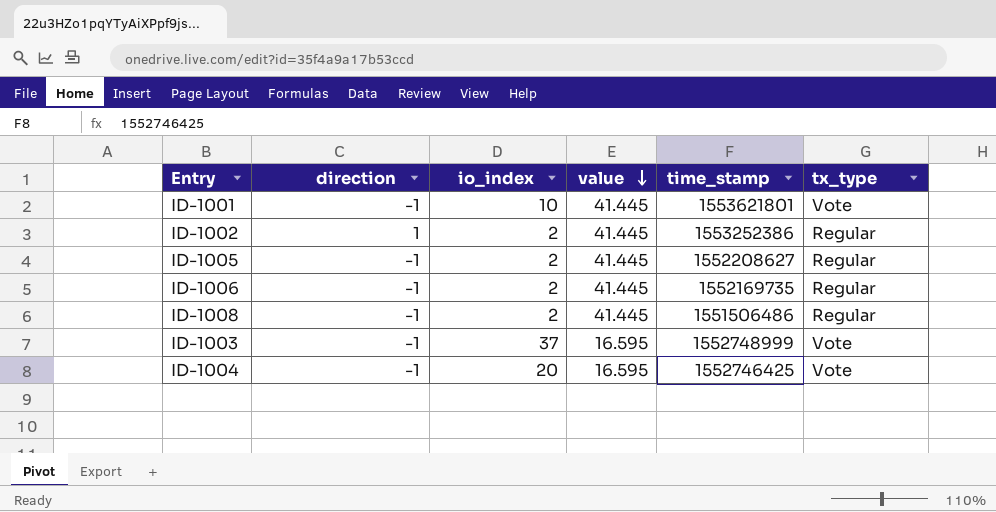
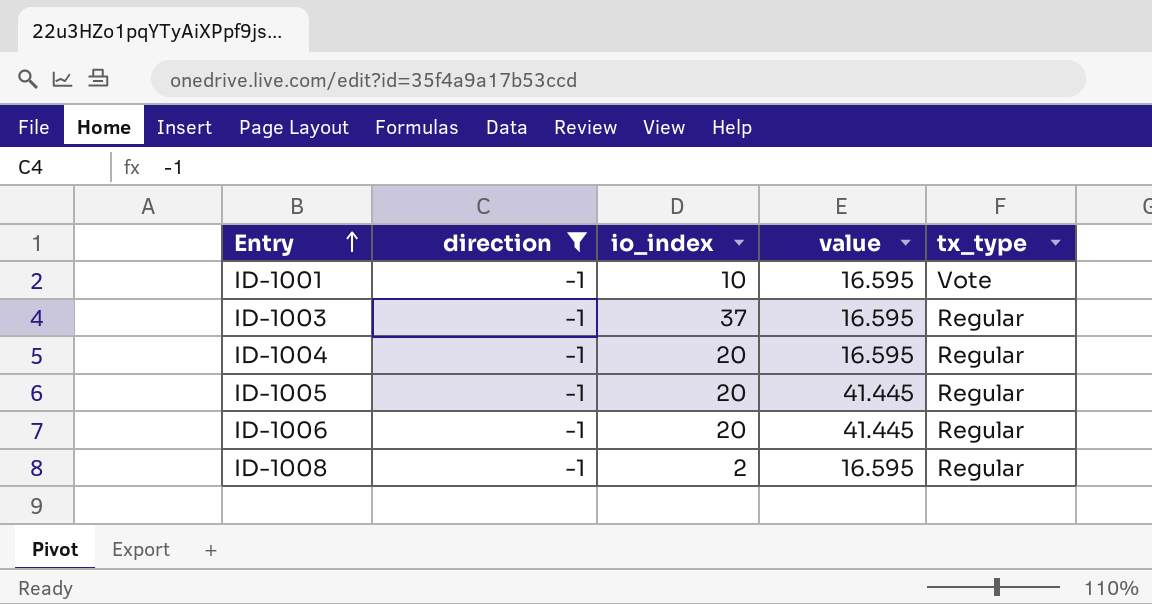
filter: none -> direction = -1
row order: value descending -> Entry ascending
column time_stamp | position: 5 -> none
ID-1001 | value: 41.445 -> 16.595
ID-1003 | tx_type: Vote -> Regular
ID-1004 | tx_type: Vote -> Regular
ID-1005 | io_index: 2 -> 20
ID-1006 | io_index: 2 -> 20
ID-1008 | value: 41.445 -> 16.595

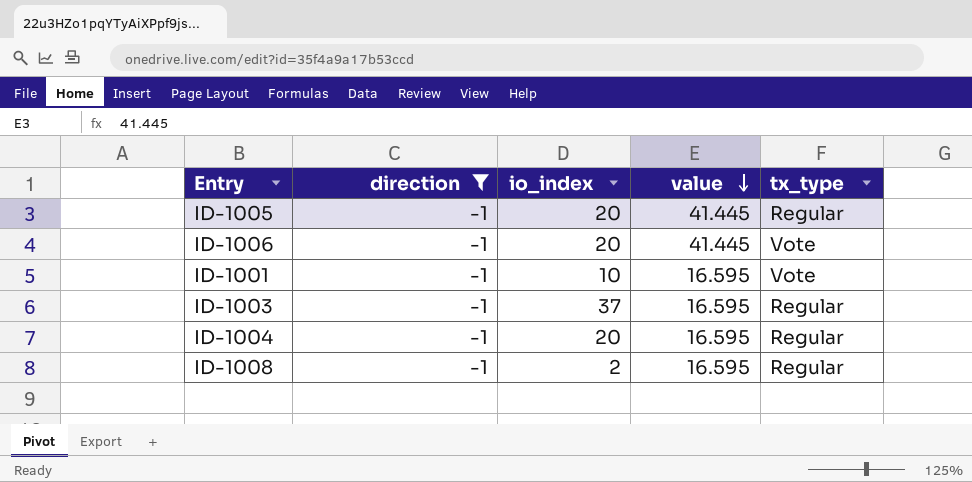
row order: Entry ascending -> value descending
ID-1006 | tx_type: Regular -> Vote

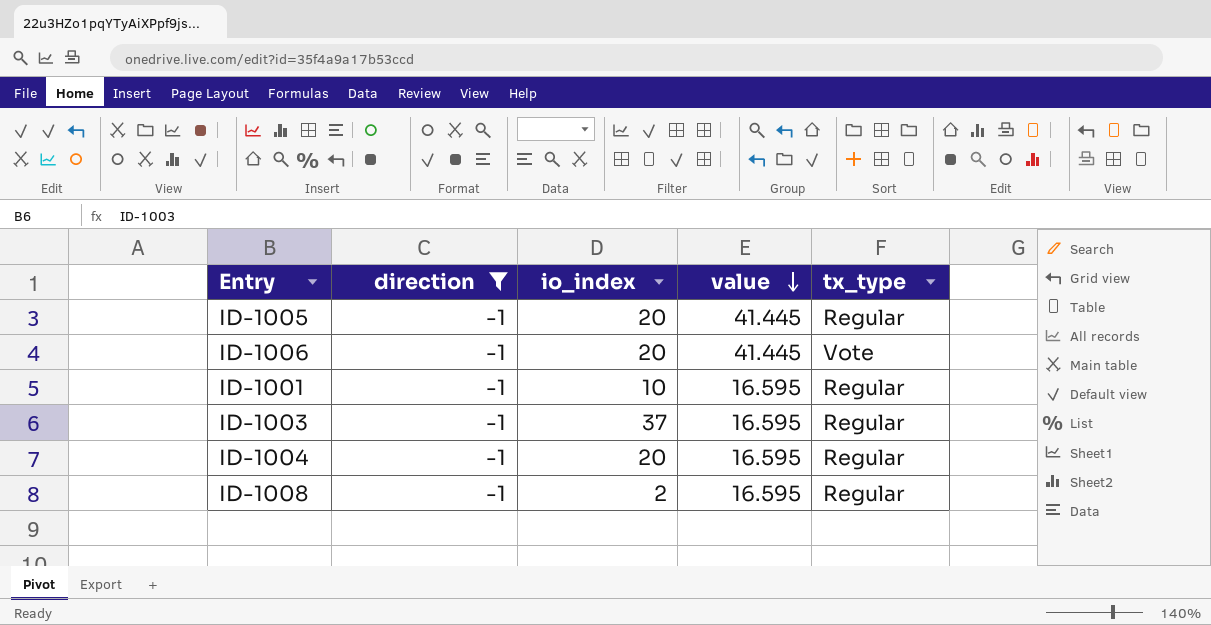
ID-1001 | tx_type: Vote -> Regular

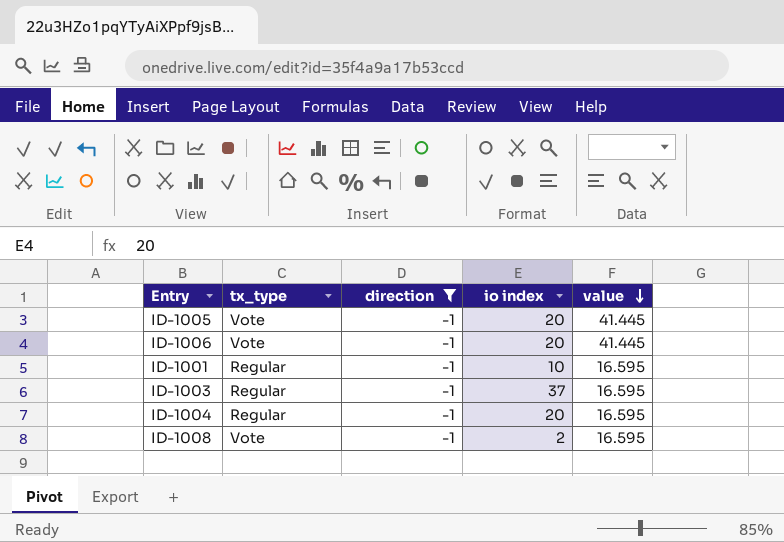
column tx_type | position: 5 -> 2
column name: io_index -> io index
ID-1005 | tx_type: Regular -> Vote
ID-1008 | tx_type: Regular -> Vote

